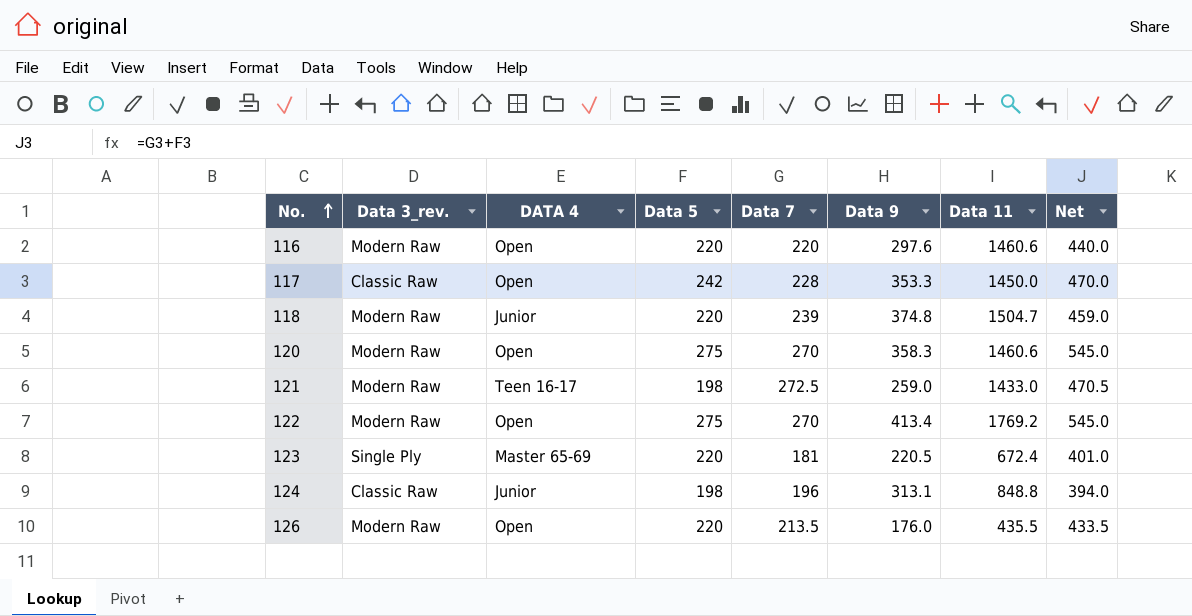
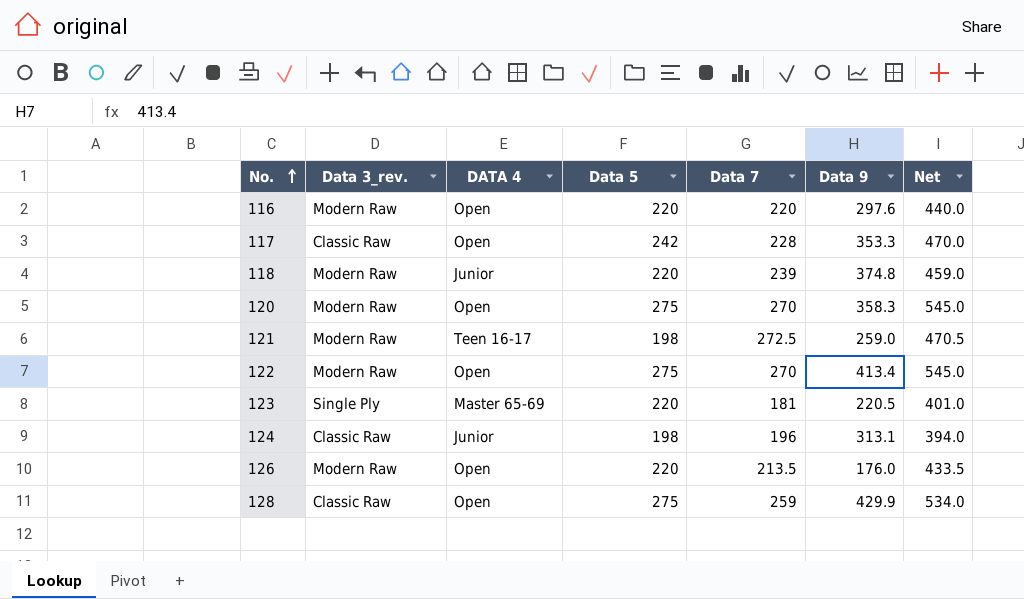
column Data 11 | position: 7 -> none
row 128: none -> Classic Raw | Open | 275 | 259 | 429.9 | 534.0

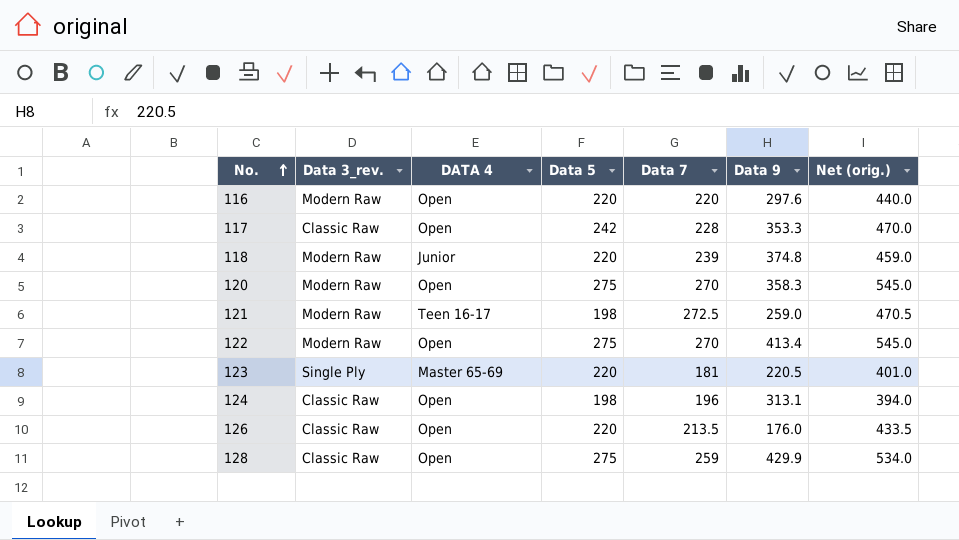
column name: Net -> Net (orig.)
124 | DATA 4: Junior -> Open
126 | Data 3_rev.: Modern Raw -> Classic Raw

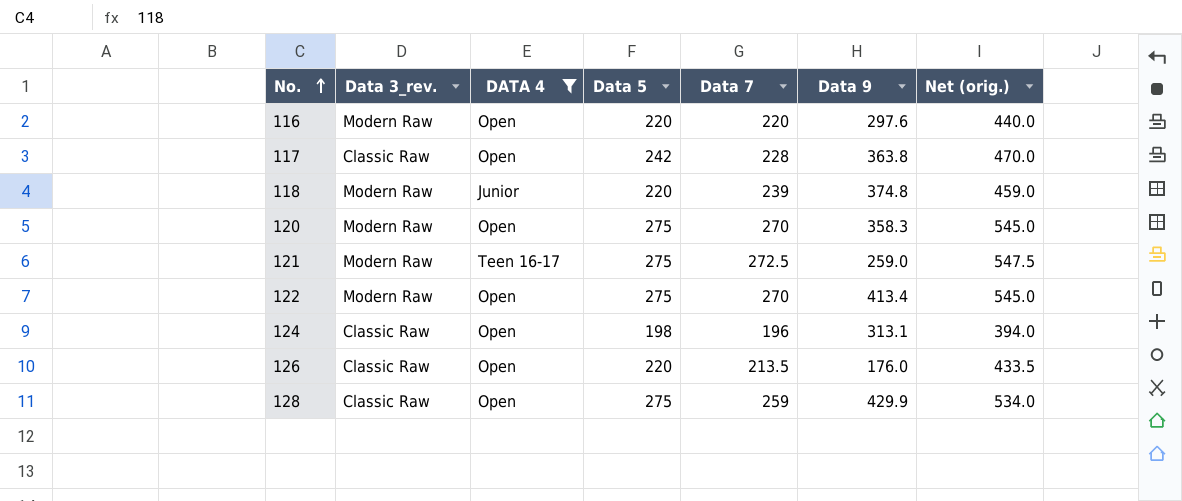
filter: none -> DATA 4 != Master 65-69
117 | Data 9: 353.3 -> 363.8
121 | Data 5: 198 -> 275
121 | Net (orig.): 470.5 -> 547.5

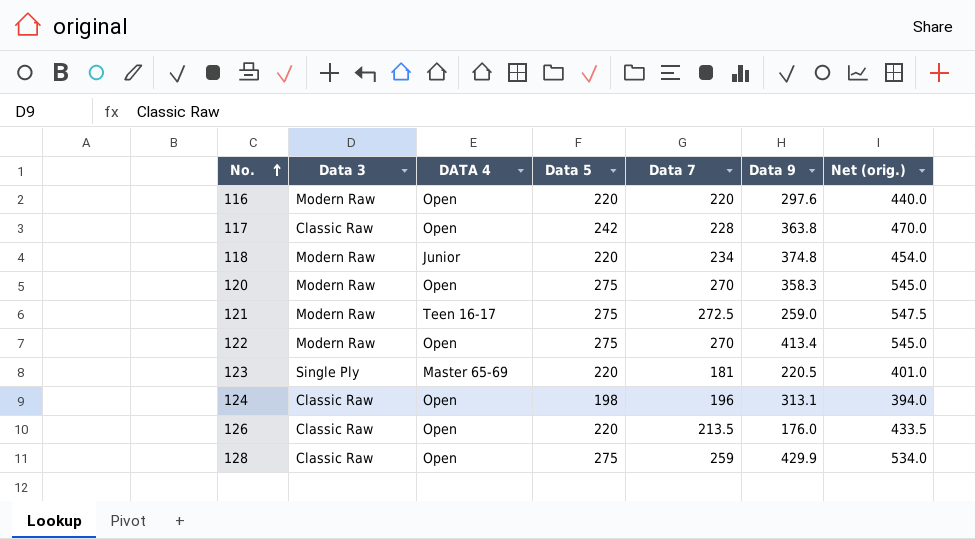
filter: DATA 4 != Master 65-69 -> none
column name: Data 3_rev. -> Data 3
118 | Data 7: 239 -> 234
118 | Net (orig.): 459.0 -> 454.0

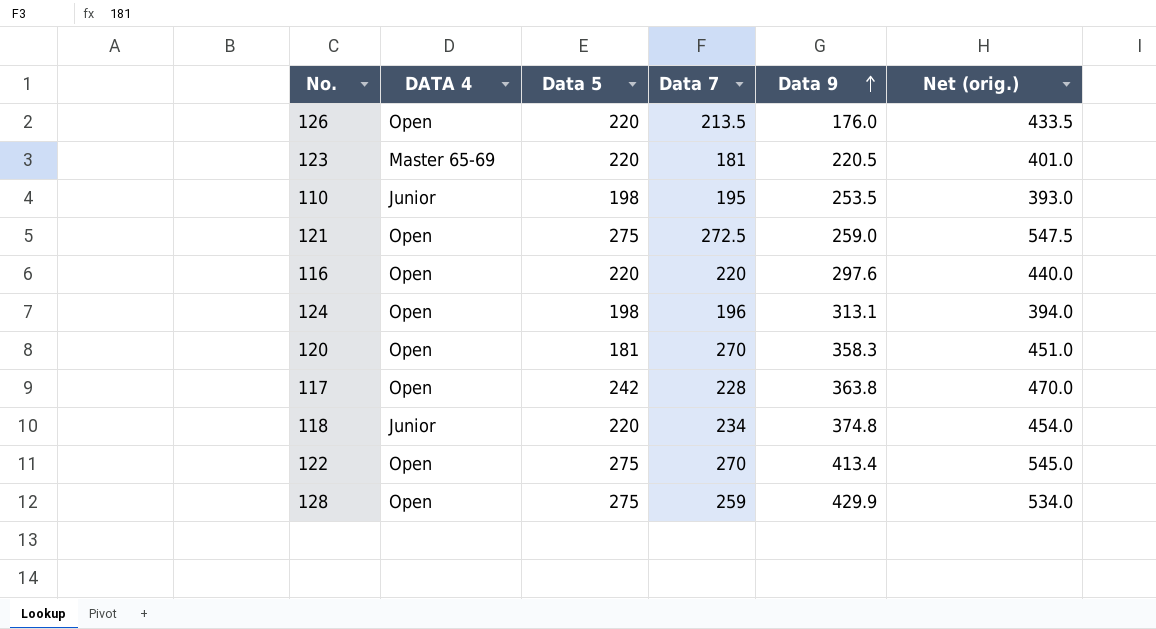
row order: No. ascending -> Data 9 ascending
column Data 3 | position: 2 -> none
row 110: none -> Junior | 198 | 195 | 253.5 | 393.0
121 | DATA 4: Teen 16-17 -> Open
120 | Data 5: 275 -> 181
120 | Net (orig.): 545.0 -> 451.0

